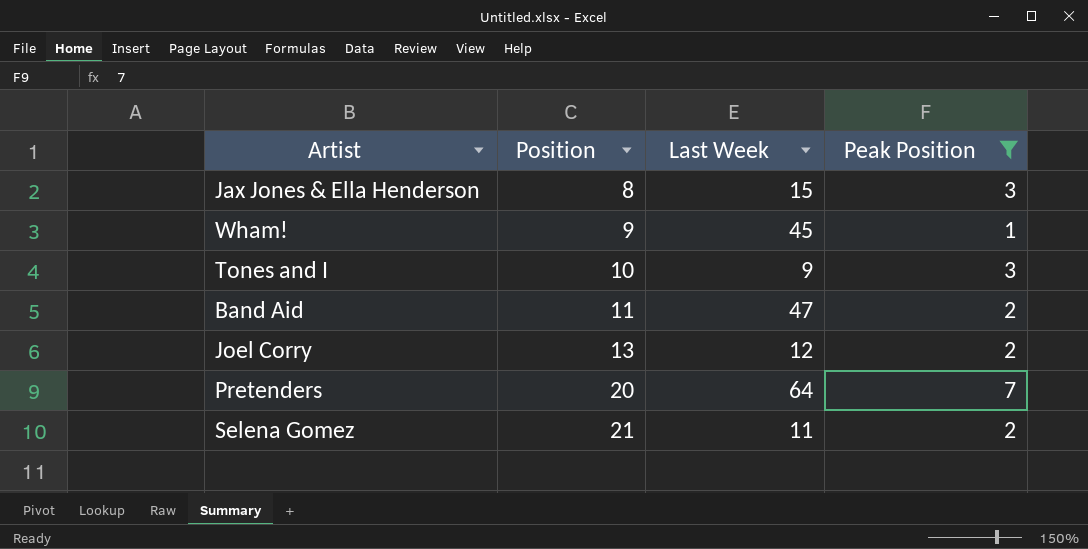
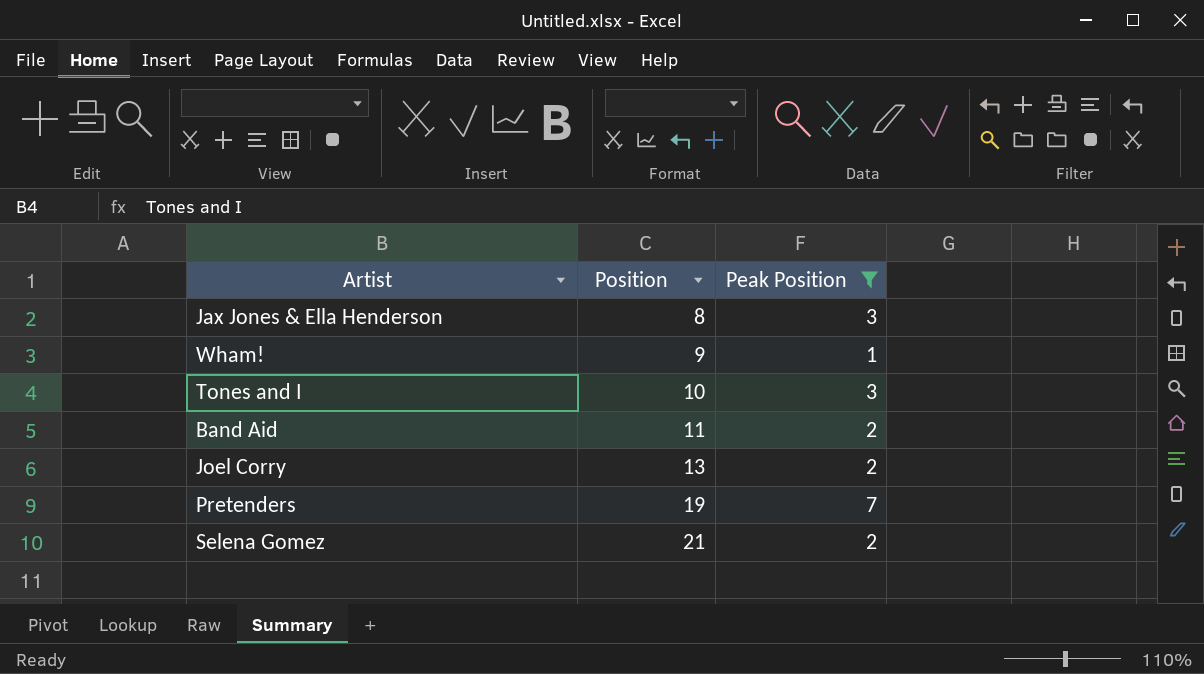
column Last Week | position: 3 -> none
Pretenders | Position: 20 -> 19

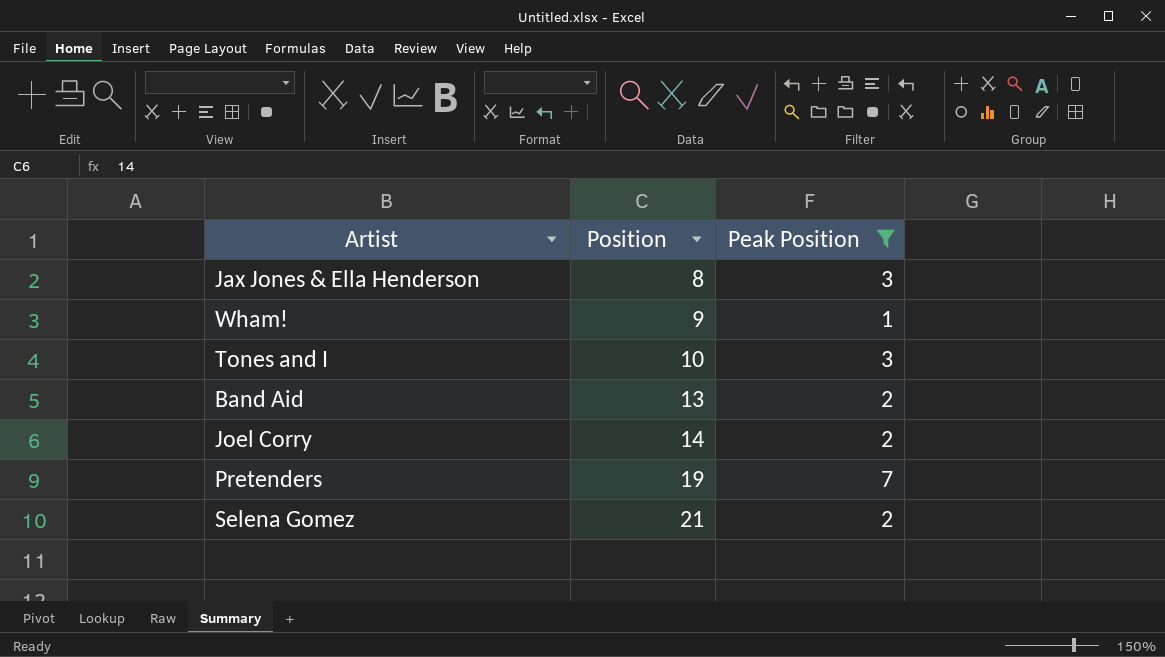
Band Aid | Position: 11 -> 13
Joel Corry | Position: 13 -> 14

